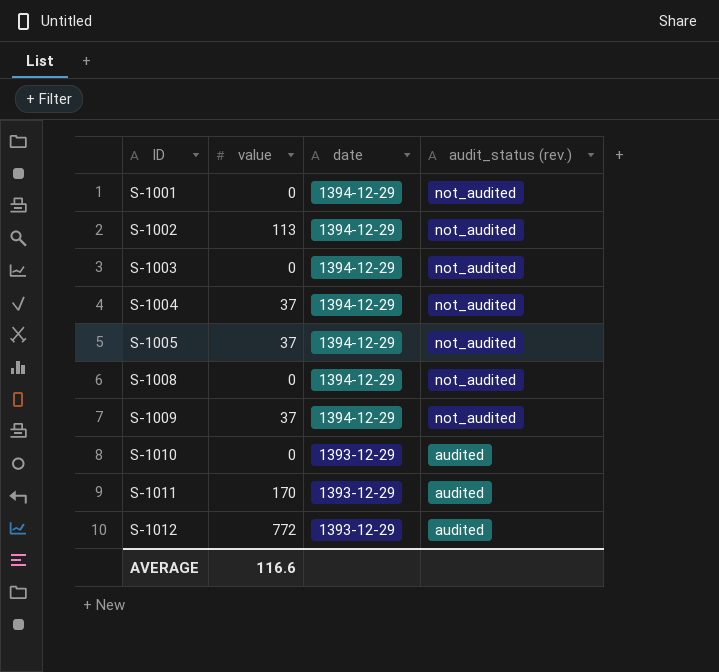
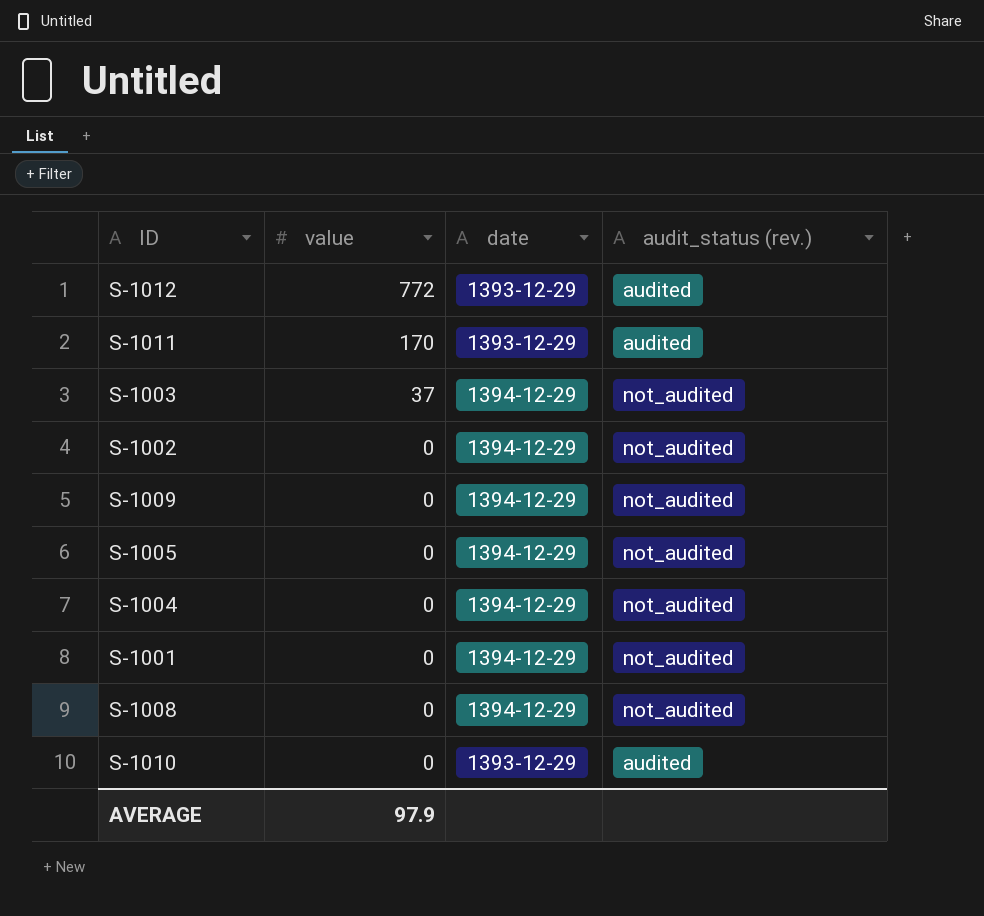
row order: ID ascending -> value descending
S-1003 | value: 0 -> 37
S-1002 | value: 113 -> 0
S-1009 | value: 37 -> 0
S-1005 | value: 37 -> 0
S-1004 | value: 37 -> 0
AVERAGE | value: 116.6 -> 97.9

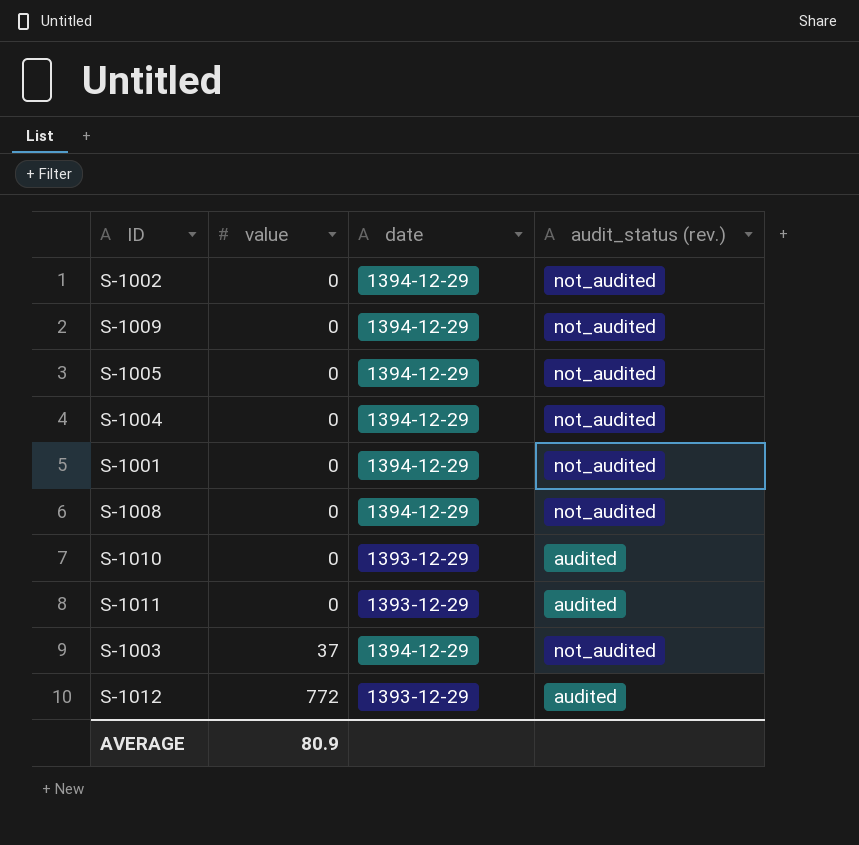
row order: value descending -> value ascending
S-1011 | value: 170 -> 0
AVERAGE | value: 97.9 -> 80.9

